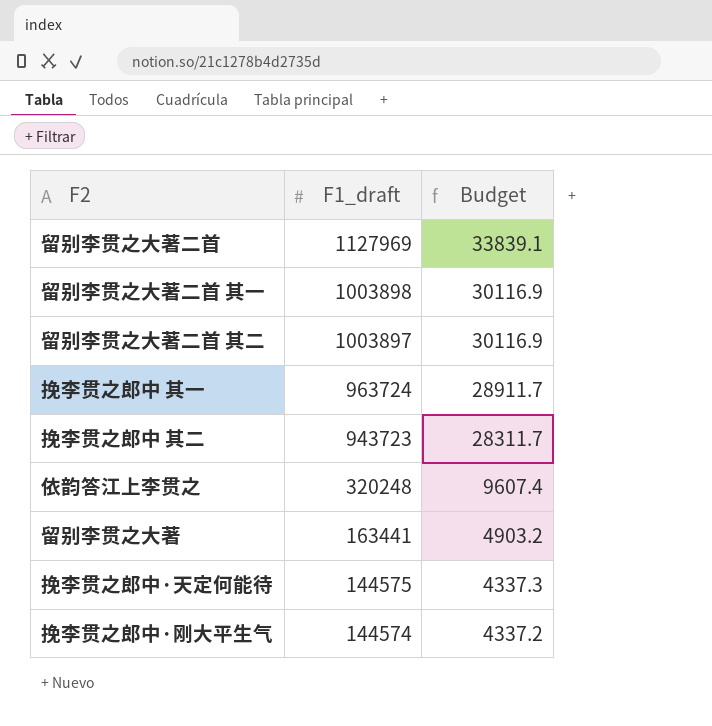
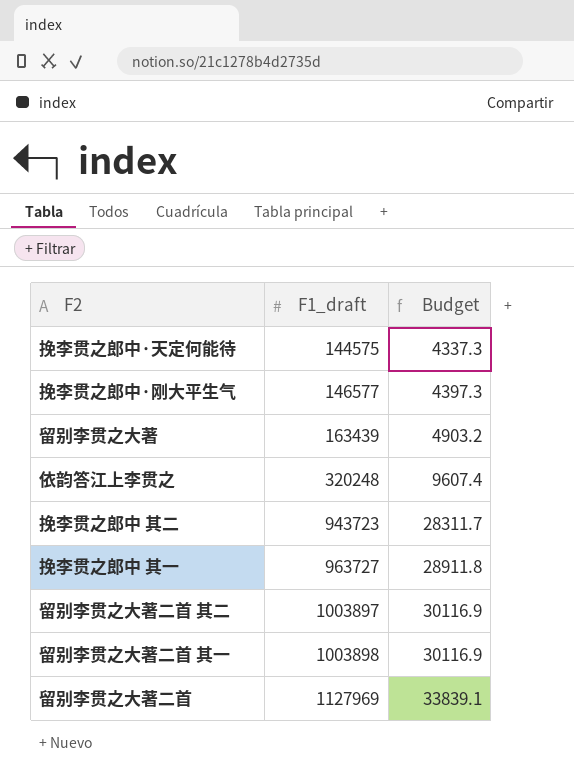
row order: F1_draft descending -> F1_draft ascending
挽李贯之郎中·刚大平生气 | F1_draft: 144574 -> 146577
挽李贯之郎中·刚大平生气 | Budget: 4337.2 -> 4397.3
留别李贯之大著 | F1_draft: 163441 -> 163439
挽李贯之郎中 其一 | F1_draft: 963724 -> 963727
挽李贯之郎中 其一 | Budget: 28911.7 -> 28911.8

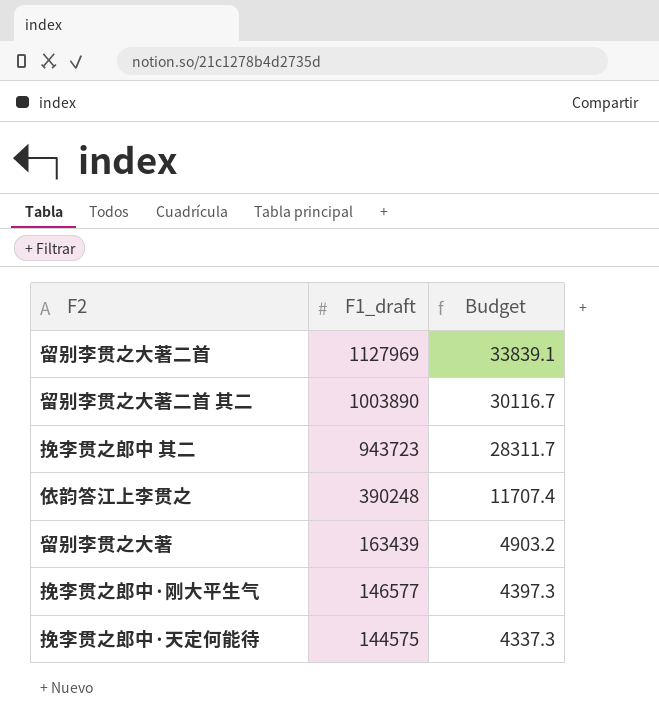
row order: F1_draft ascending -> F1_draft descending
row 挽李贯之郎中 其一: 963727 | 28911.8 -> none
row 留别李贯之大著二首 其一: 1003898 | 30116.9 -> none
留别李贯之大著二首 其二 | F1_draft: 1003897 -> 1003890
留别李贯之大著二首 其二 | Budget: 30116.9 -> 30116.7
依韵答江上李贯之 | F1_draft: 320248 -> 390248
依韵答江上李贯之 | Budget: 9607.4 -> 11707.4

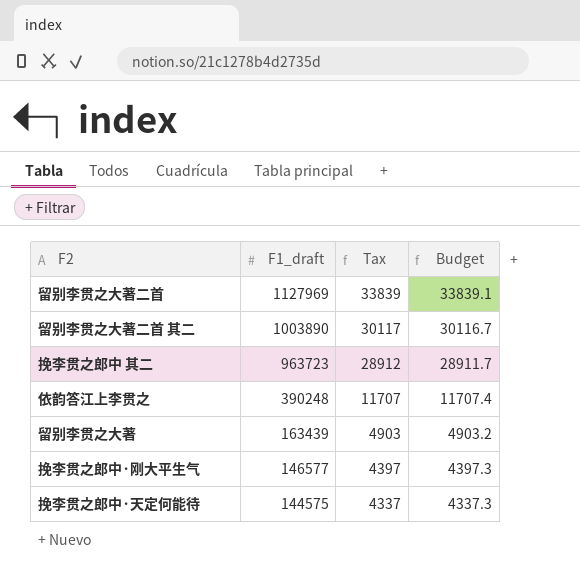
column Tax | formula: none -> [F1_draft] * 0.03
挽李贯之郎中 其二 | F1_draft: 943723 -> 963723
挽李贯之郎中 其二 | Budget: 28311.7 -> 28911.7

